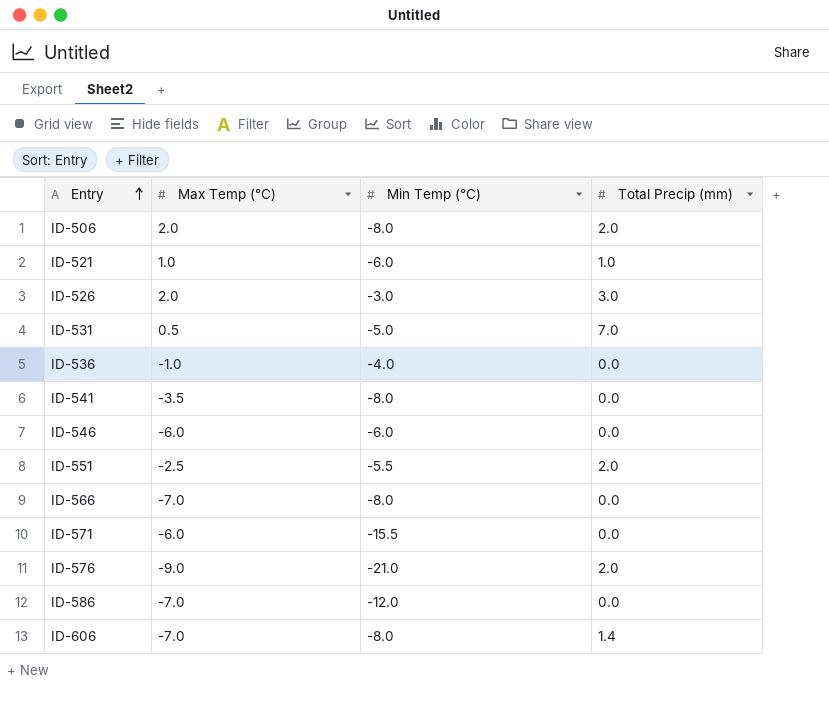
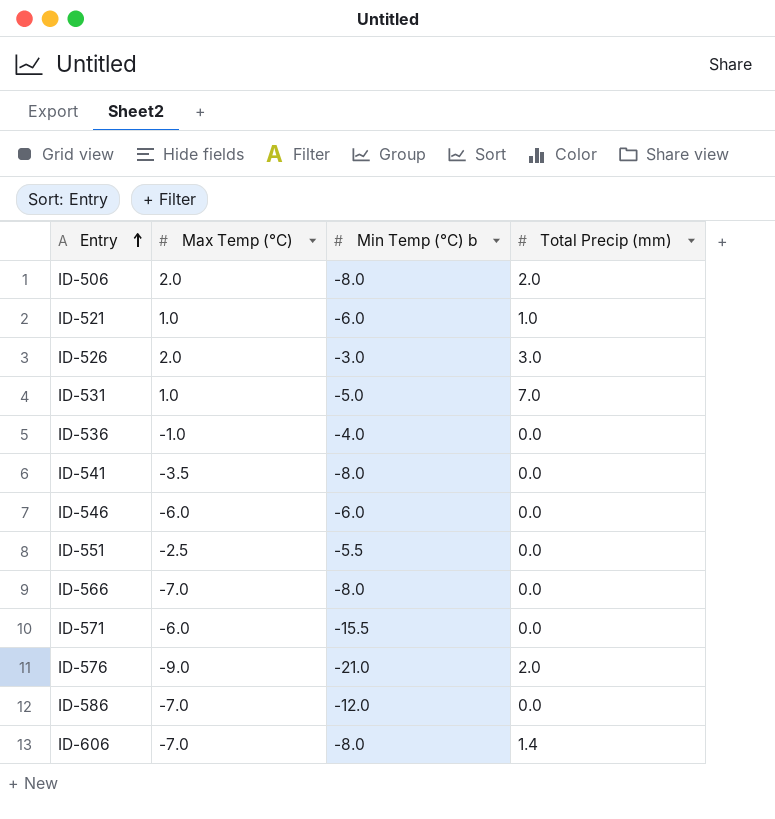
column name: Min Temp (°C) -> Min Temp (°C) b
ID-531 | Max Temp (°C): 0.5 -> 1.0
ID-551 | Total Precip (mm): 2.0 -> 0.0

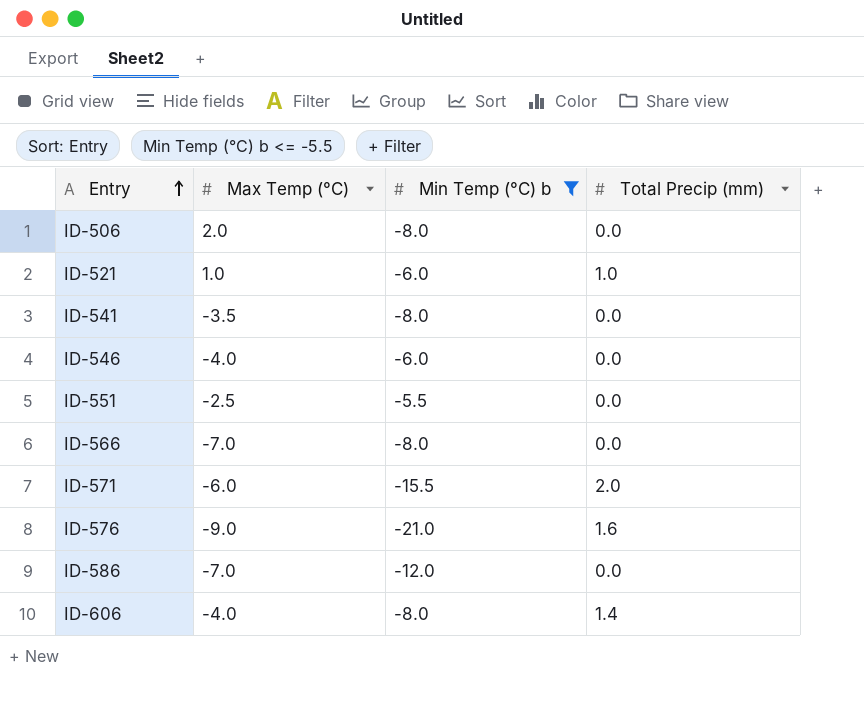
filter: none -> Min Temp (°C) b <= -5.5
ID-506 | Total Precip (mm): 2.0 -> 0.0
ID-546 | Max Temp (°C): -6.0 -> -4.0
ID-571 | Total Precip (mm): 0.0 -> 2.0
ID-576 | Total Precip (mm): 2.0 -> 1.6
ID-606 | Max Temp (°C): -7.0 -> -4.0

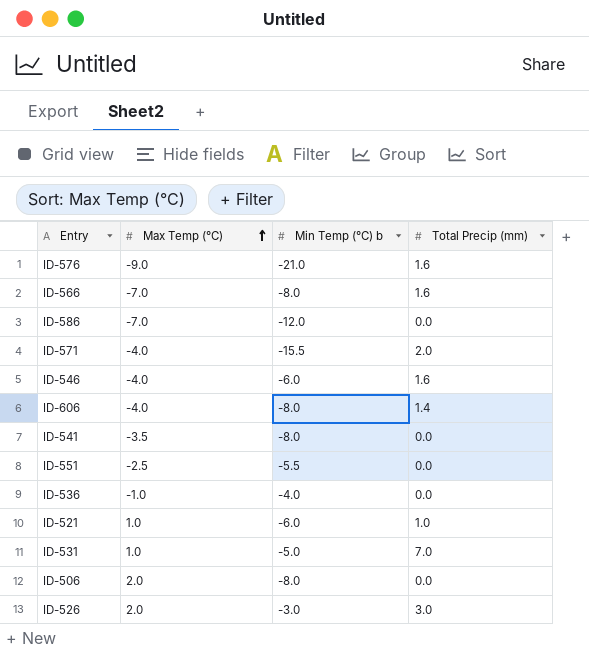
filter: Min Temp (°C) b <= -5.5 -> none
row order: Entry ascending -> Max Temp (°C) ascending
ID-566 | Total Precip (mm): 0.0 -> 1.6
ID-571 | Max Temp (°C): -6.0 -> -4.0
ID-546 | Total Precip (mm): 0.0 -> 1.6

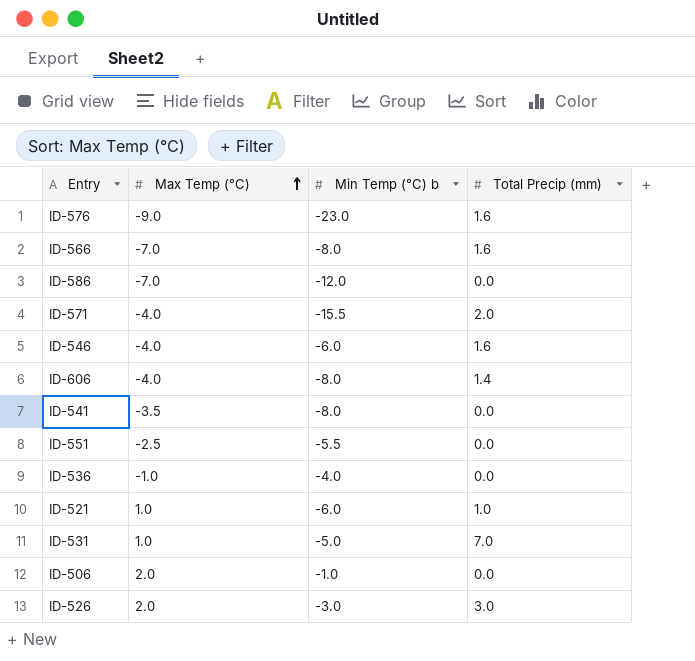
ID-576 | Min Temp (°C) b: -21.0 -> -23.0
ID-506 | Min Temp (°C) b: -8.0 -> -1.0

